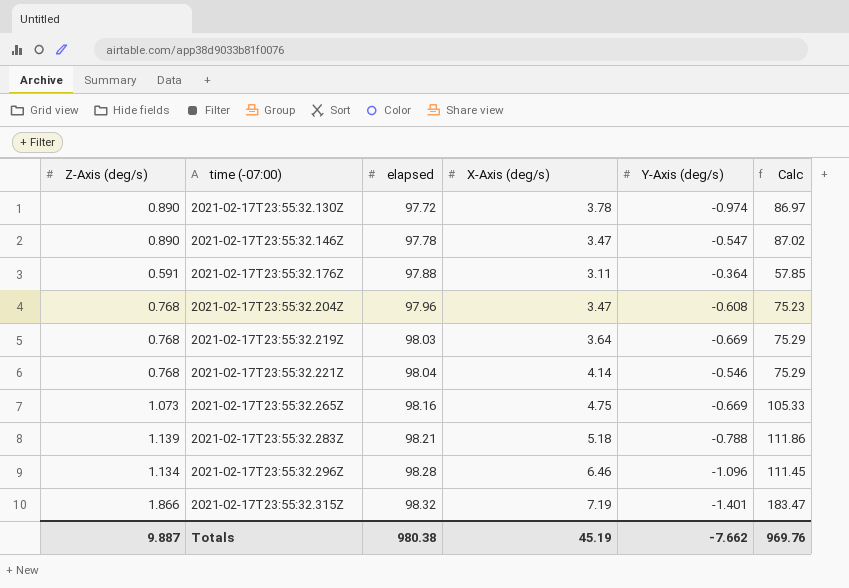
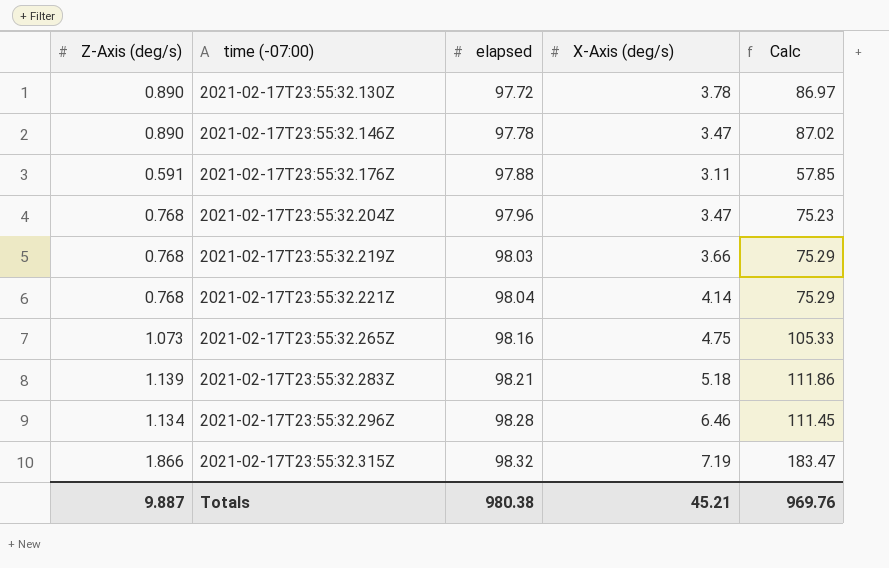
column Y-Axis (deg/s) | position: 5 -> none
2021-02-17T23:55:32.219Z | X-Axis (deg/s): 3.64 -> 3.66
Totals | X-Axis (deg/s): 45.19 -> 45.21

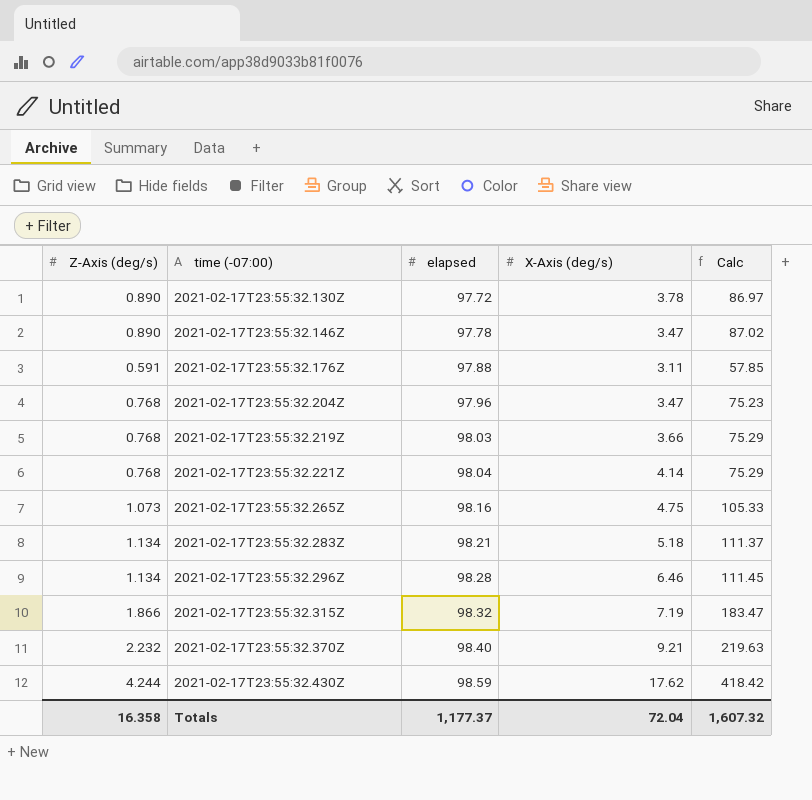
2021-02-17T23:55:32.283Z | Z-Axis (deg/s): 1.139 -> 1.134
2021-02-17T23:55:32.283Z | Calc: 111.86 -> 111.37
row 2021-02-17T23:55:32.370Z: none -> 2.232 | 98.40 | 9.21 | 219.63
row 2021-02-17T23:55:32.430Z: none -> 4.244 | 98.59 | 17.62 | 418.42
Totals | Z-Axis (deg/s): 9.887 -> 16.358
Totals | elapsed: 980.38 -> 1,177.37
Totals | X-Axis (deg/s): 45.21 -> 72.04
Totals | Calc: 969.76 -> 1,607.32

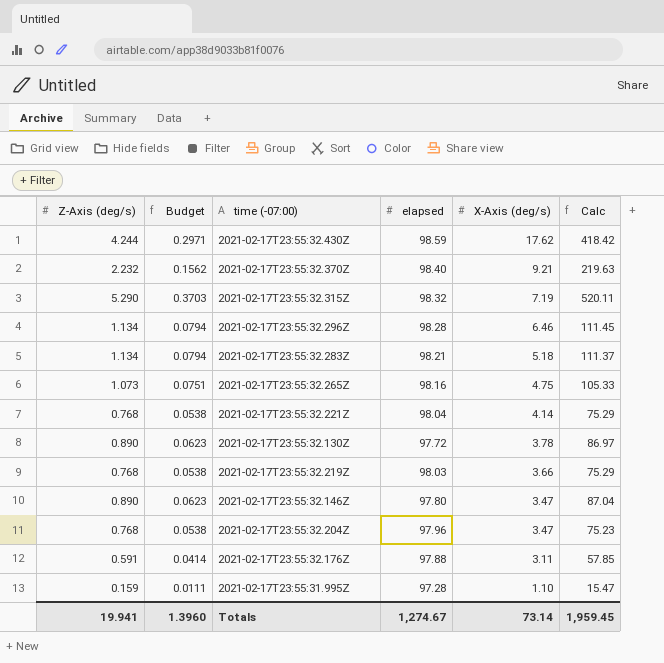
row order: time (-07:00) ascending -> X-Axis (deg/s) descending
column Budget | formula: none -> [Z-Axis (deg/s)] * 0.07
2021-02-17T23:55:32.315Z | Z-Axis (deg/s): 1.866 -> 5.290
2021-02-17T23:55:32.315Z | Calc: 183.47 -> 520.11
2021-02-17T23:55:32.146Z | elapsed: 97.78 -> 97.80
2021-02-17T23:55:32.146Z | Calc: 87.02 -> 87.04
row 2021-02-17T23:55:31.995Z: none -> 0.159 | 0.0111 | 97.28 | 1.10 | 15.47
Totals | Z-Axis (deg/s): 16.358 -> 19.941
Totals | elapsed: 1,177.37 -> 1,274.67
Totals | X-Axis (deg/s): 72.04 -> 73.14
Totals | Calc: 1,607.32 -> 1,959.45

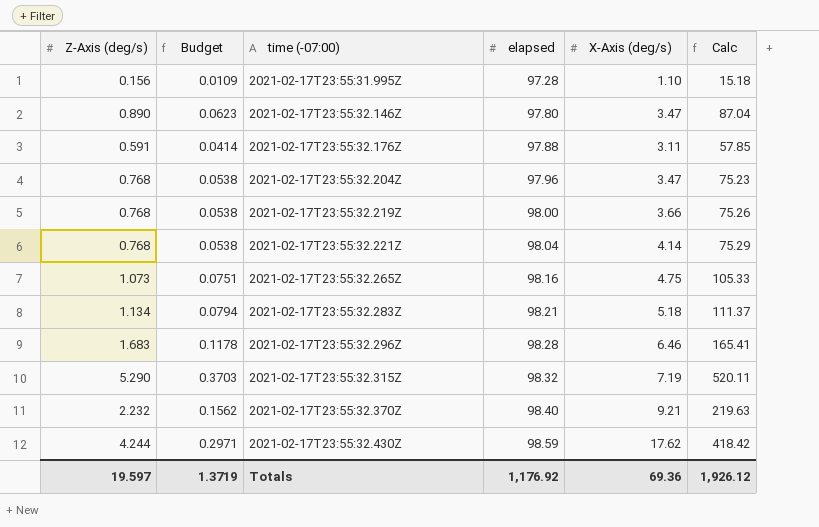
row order: X-Axis (deg/s) descending -> time (-07:00) ascending
row 2021-02-17T23:55:32.130Z: 0.890 | 0.0623 | 97.72 | 3.78 | 86.97 -> none
2021-02-17T23:55:31.995Z | Z-Axis (deg/s): 0.159 -> 0.156
2021-02-17T23:55:31.995Z | Budget: 0.0111 -> 0.0109
2021-02-17T23:55:31.995Z | Calc: 15.47 -> 15.18
2021-02-17T23:55:32.219Z | elapsed: 98.03 -> 98.00
2021-02-17T23:55:32.219Z | Calc: 75.29 -> 75.26
2021-02-17T23:55:32.296Z | Z-Axis (deg/s): 1.134 -> 1.683
2021-02-17T23:55:32.296Z | Budget: 0.0794 -> 0.1178
2021-02-17T23:55:32.296Z | Calc: 111.45 -> 165.41
Totals | Z-Axis (deg/s): 19.941 -> 19.597
Totals | Budget: 1.3960 -> 1.3719
Totals | elapsed: 1,274.67 -> 1,176.92
Totals | X-Axis (deg/s): 73.14 -> 69.36
Totals | Calc: 1,959.45 -> 1,926.12

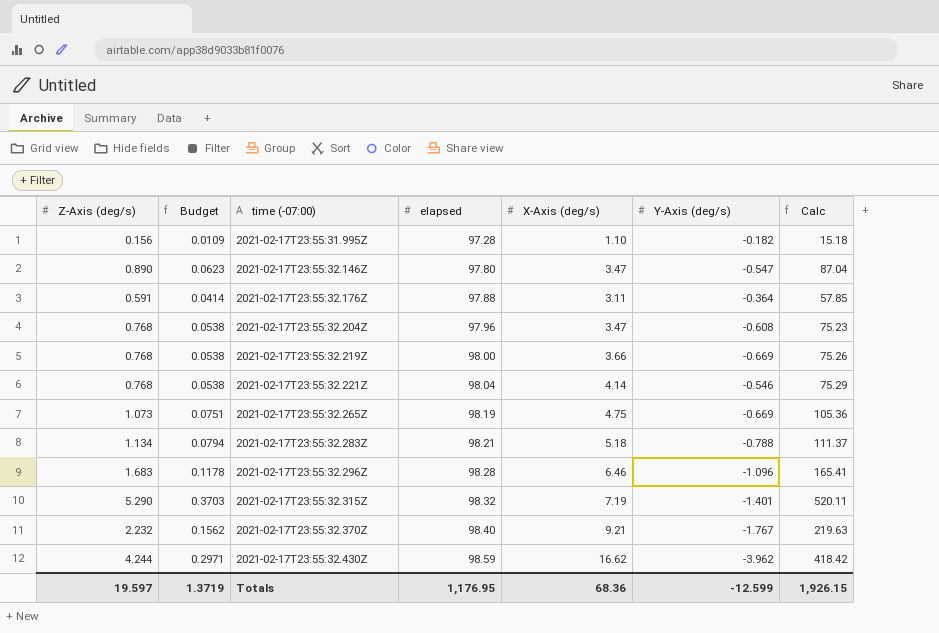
column Y-Axis (deg/s) | position: none -> 6
2021-02-17T23:55:32.265Z | elapsed: 98.16 -> 98.19
2021-02-17T23:55:32.265Z | Calc: 105.33 -> 105.36
2021-02-17T23:55:32.430Z | X-Axis (deg/s): 17.62 -> 16.62
Totals | elapsed: 1,176.92 -> 1,176.95
Totals | X-Axis (deg/s): 69.36 -> 68.36
Totals | Calc: 1,926.12 -> 1,926.15

